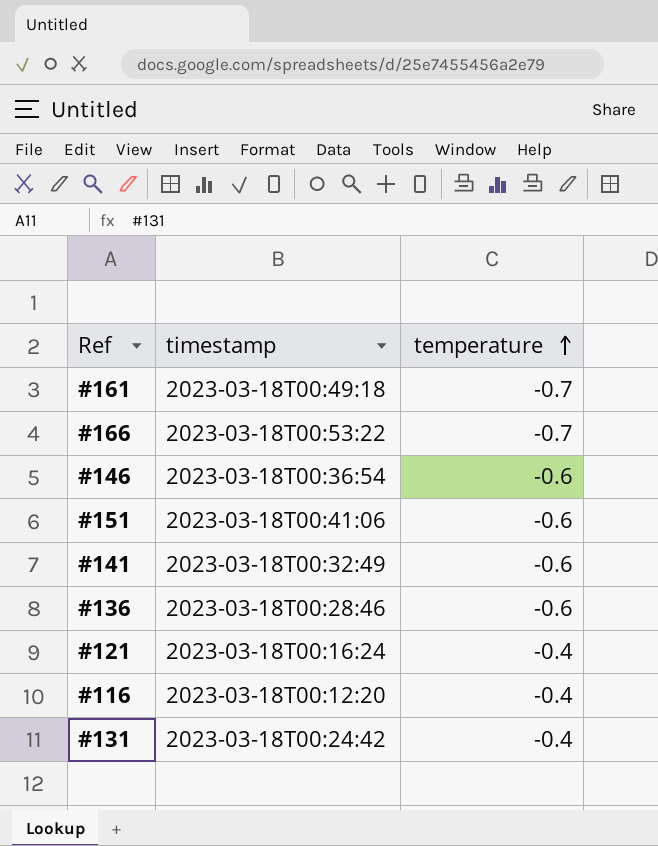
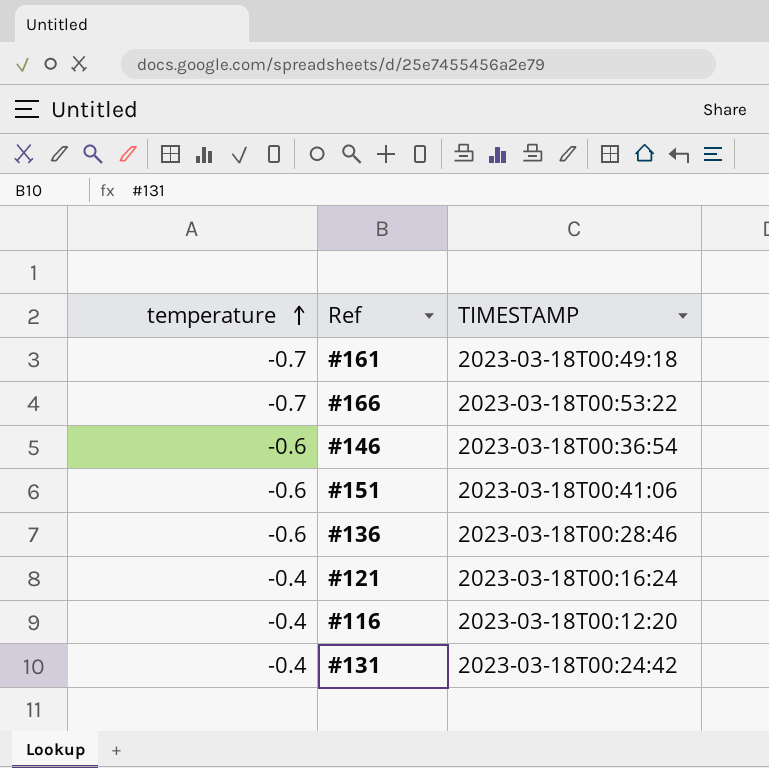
column temperature | position: 3 -> 1
column name: timestamp -> TIMESTAMP
row #141: 2023-03-18T00:32:49 | -0.6 -> none

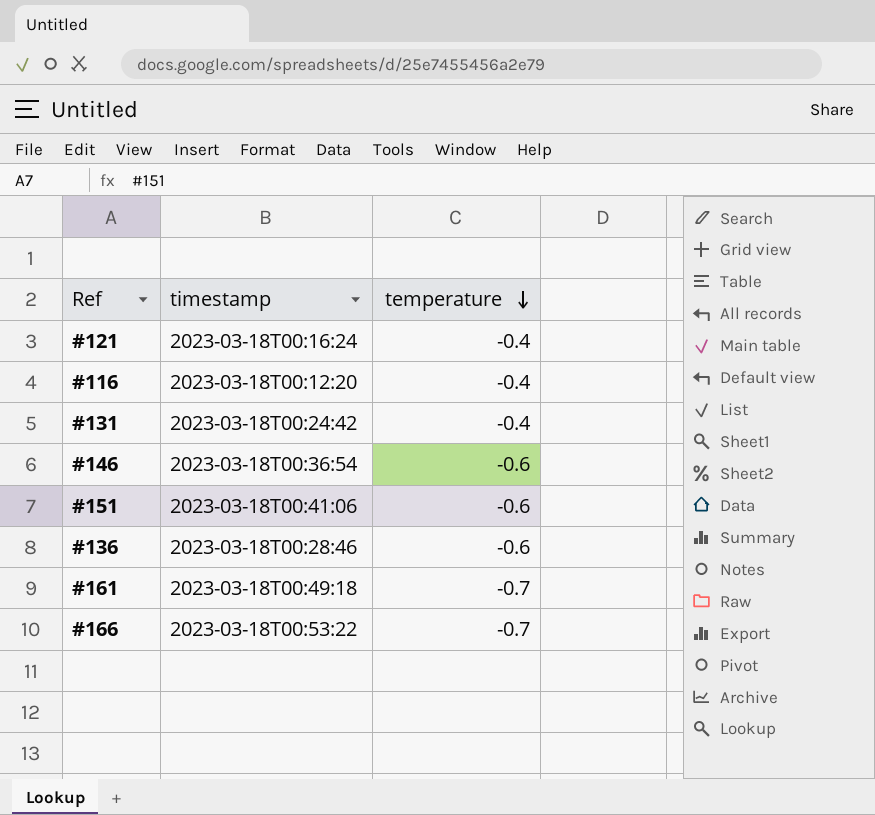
row order: temperature ascending -> temperature descending
column name: TIMESTAMP -> timestamp
column temperature | position: 1 -> 3

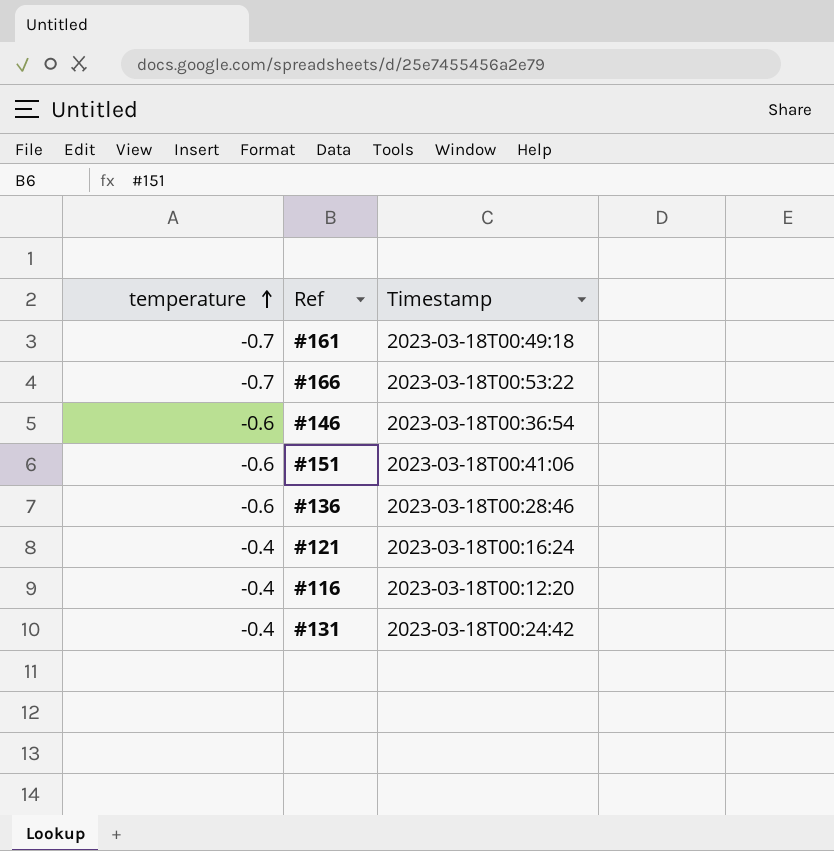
row order: temperature descending -> temperature ascending
column temperature | position: 3 -> 1
column name: timestamp -> Timestamp

